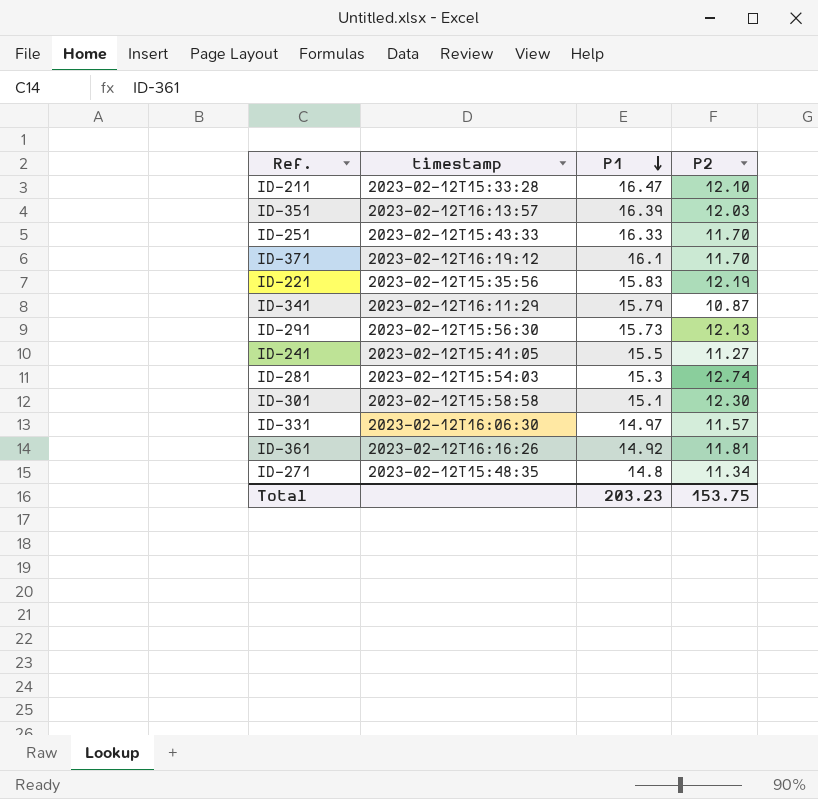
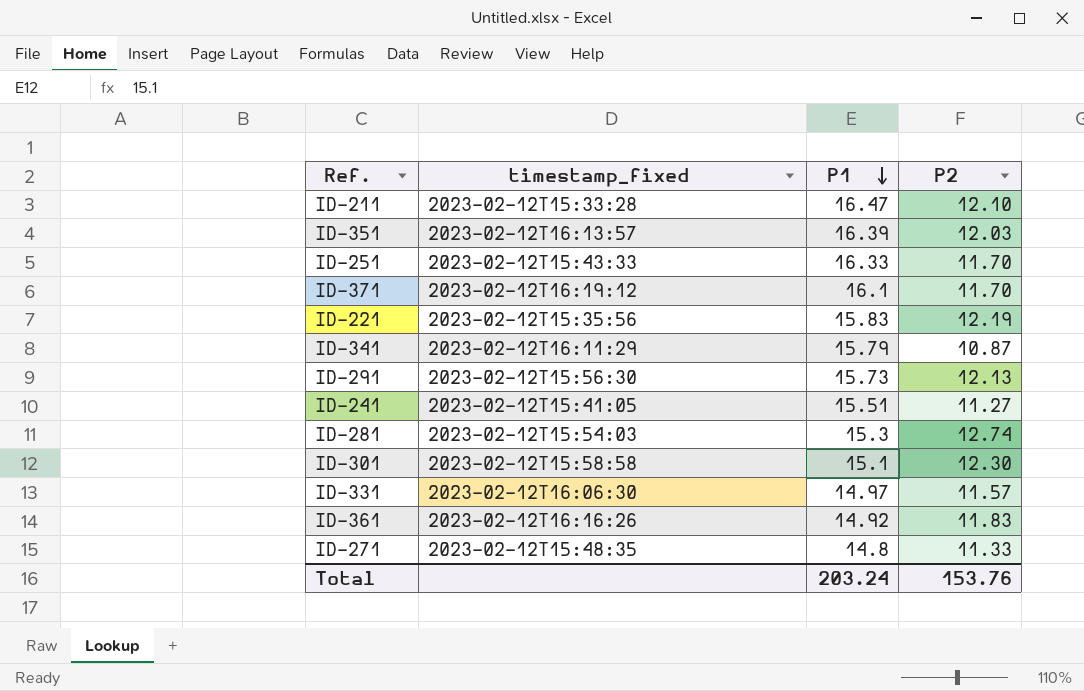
column name: timestamp -> timestamp_fixed
ID-241 | P1: 15.5 -> 15.51
ID-361 | P2: 11.81 -> 11.83
ID-271 | P2: 11.34 -> 11.33
Total | P1: 203.23 -> 203.24
Total | P2: 153.75 -> 153.76

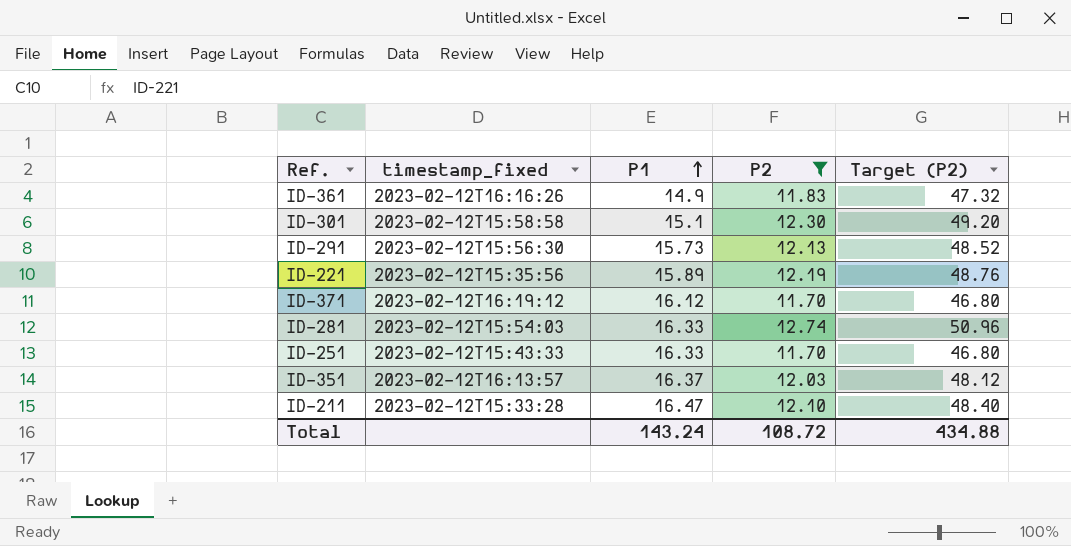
filter: none -> P2 >= 11.70
row order: P1 descending -> P1 ascending
column Target (P2) | formula: none -> [P2] * 4
ID-361 | P1: 14.92 -> 14.9
ID-221 | P1: 15.83 -> 15.89
ID-371 | P1: 16.1 -> 16.12
ID-281 | P1: 15.3 -> 16.33
ID-351 | P1: 16.39 -> 16.37
Total | P1: 203.24 -> 143.24
Total | P2: 153.76 -> 108.72

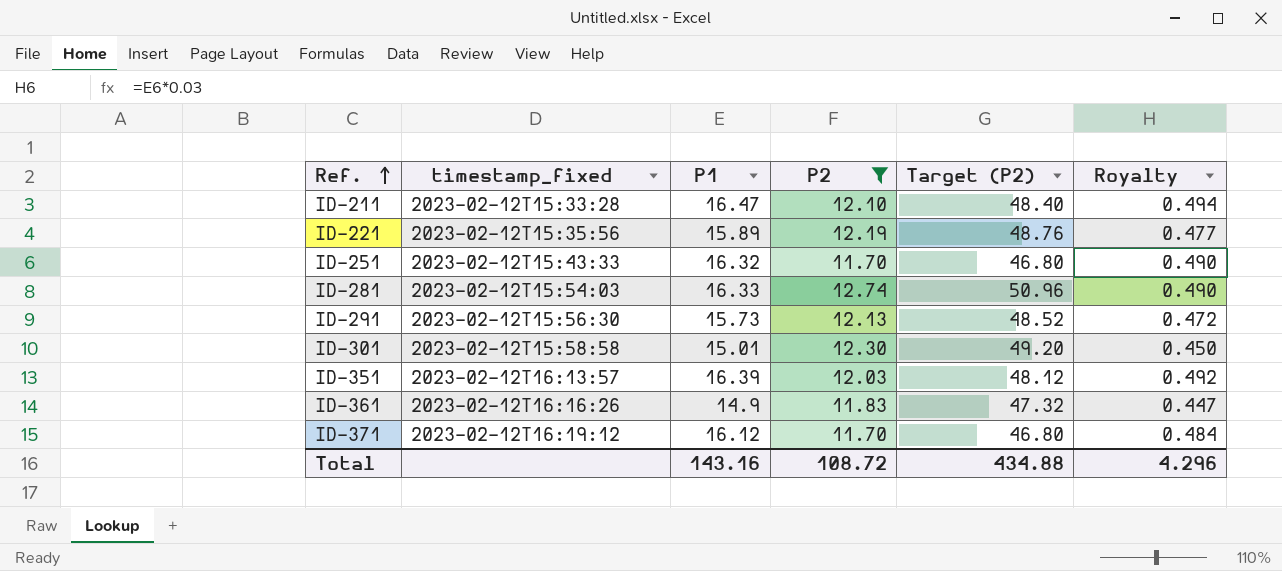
row order: P1 ascending -> Ref. ascending
column Royalty | formula: none -> [P1] * 0.03
ID-251 | P1: 16.33 -> 16.32
ID-301 | P1: 15.1 -> 15.01
ID-351 | P1: 16.37 -> 16.39
Total | P1: 143.24 -> 143.16

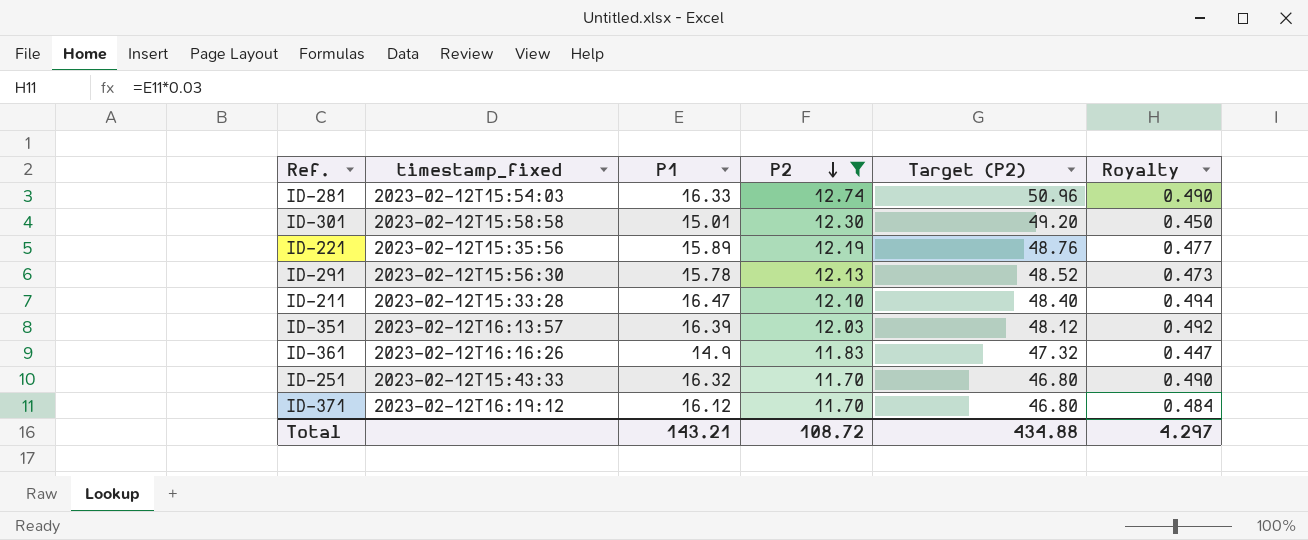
row order: Ref. ascending -> P2 descending
ID-291 | P1: 15.73 -> 15.78
ID-291 | Royalty: 0.472 -> 0.473
Total | P1: 143.16 -> 143.21
Total | Royalty: 4.296 -> 4.297

